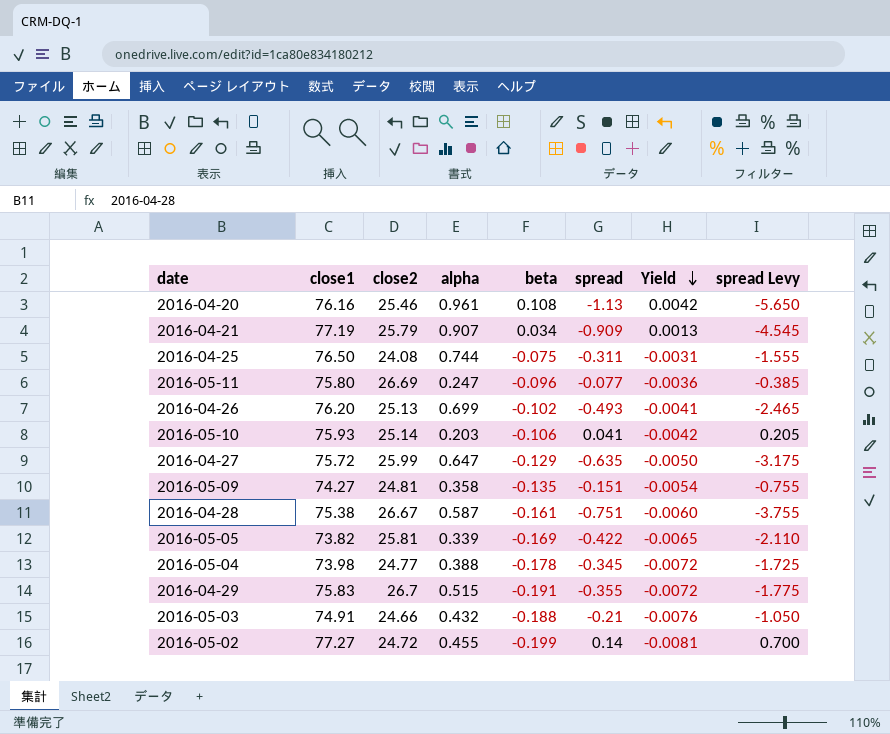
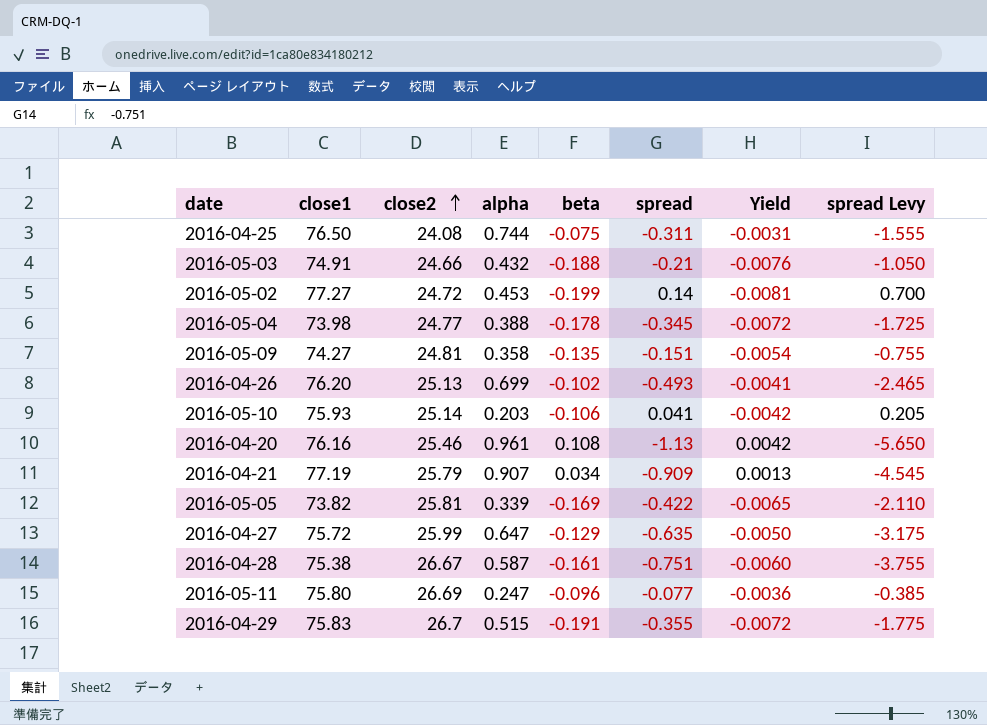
row order: Yield descending -> close2 ascending
2016-05-02 | alpha: 0.455 -> 0.453

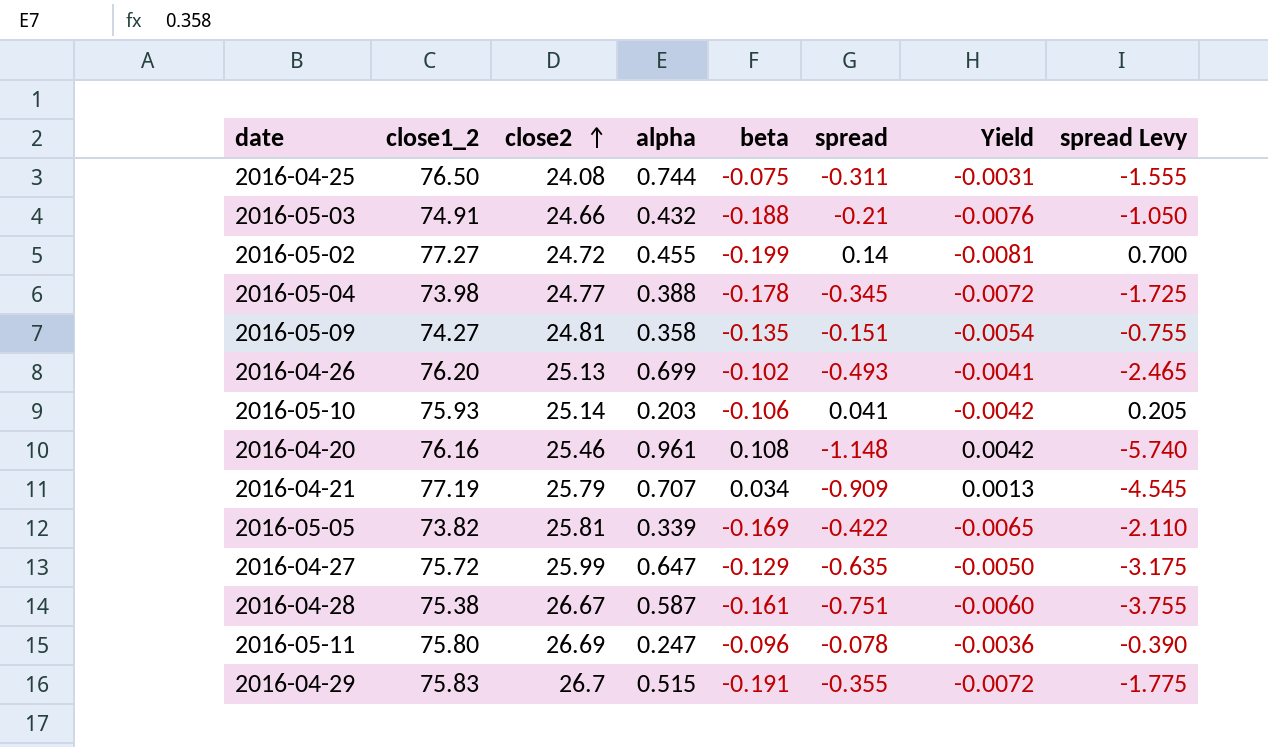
column name: close1 -> close1_2
2016-05-02 | alpha: 0.453 -> 0.455
2016-04-20 | spread: -1.13 -> -1.148
2016-04-20 | spread Levy: -5.650 -> -5.740
2016-04-21 | alpha: 0.907 -> 0.707
2016-05-11 | spread: -0.077 -> -0.078
2016-05-11 | spread Levy: -0.385 -> -0.390

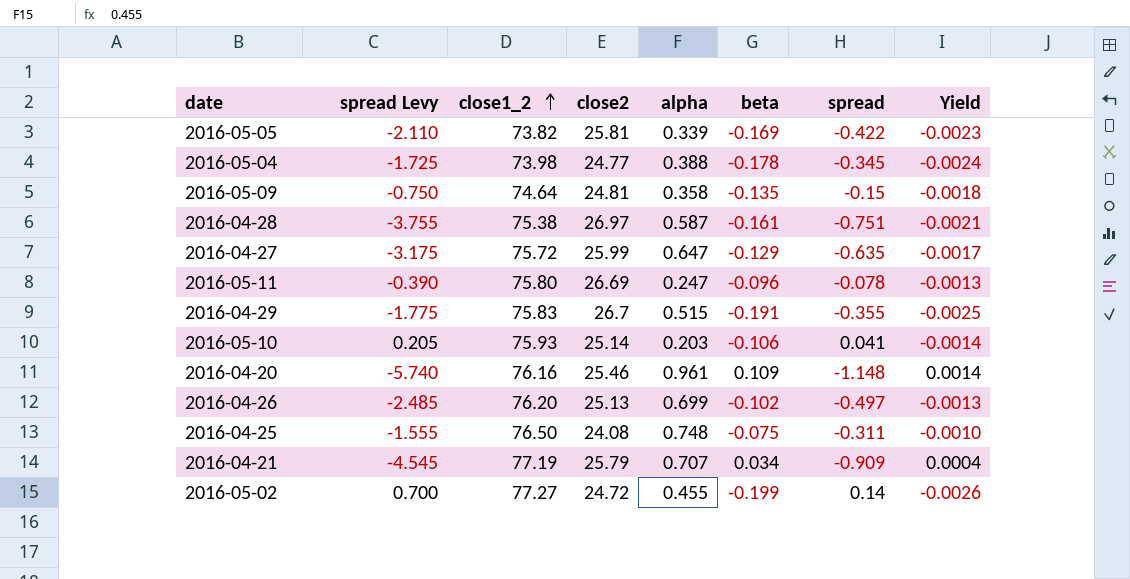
row order: close2 ascending -> close1_2 ascending
column spread Levy | position: 8 -> 2
column Yield | formula: [beta] / [close2] -> [beta] / [close1_2]
row 2016-05-03: 74.91 | 24.66 | 0.432 | -0.188 | -0.21 | -0.0076 | -1.050 -> none
2016-05-09 | spread Levy: -0.755 -> -0.750
2016-05-09 | close1_2: 74.27 -> 74.64
2016-05-09 | spread: -0.151 -> -0.15
2016-04-28 | close2: 26.67 -> 26.97
2016-04-20 | beta: 0.108 -> 0.109
2016-04-26 | spread Levy: -2.465 -> -2.485
2016-04-26 | spread: -0.493 -> -0.497
2016-04-25 | alpha: 0.744 -> 0.748

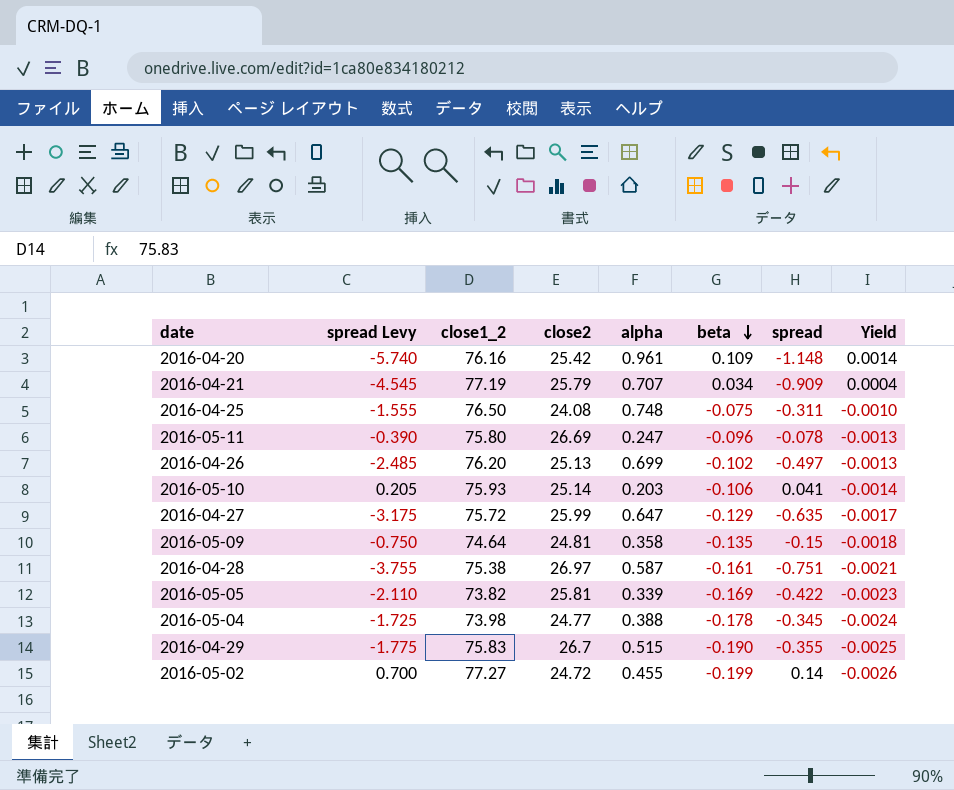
row order: close1_2 ascending -> beta descending
2016-04-20 | close2: 25.46 -> 25.42
2016-04-29 | beta: -0.191 -> -0.190

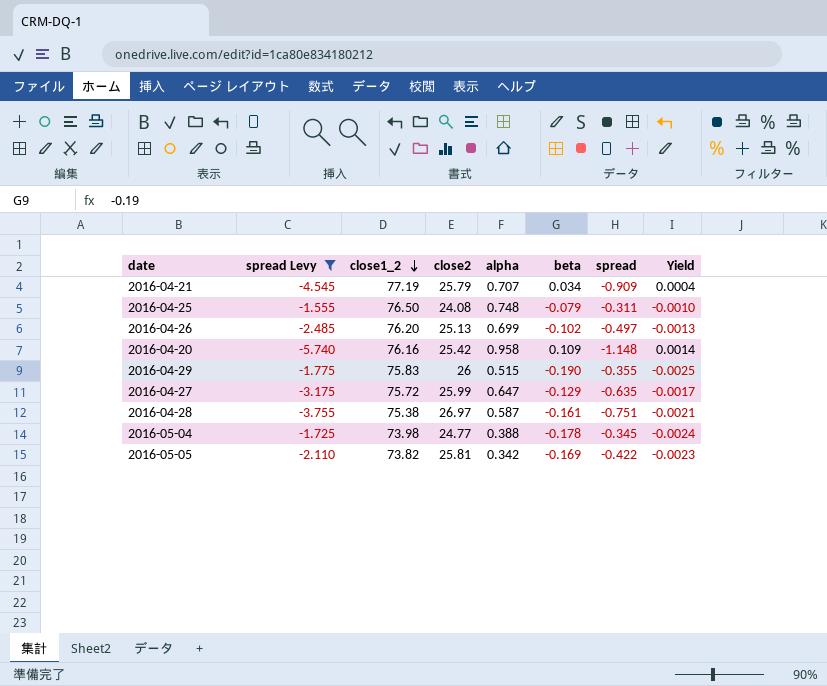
filter: none -> spread Levy <= -1.555
row order: beta descending -> close1_2 descending
2016-04-25 | beta: -0.075 -> -0.079
2016-04-20 | alpha: 0.961 -> 0.958
2016-04-29 | close2: 26.7 -> 26
2016-05-05 | alpha: 0.339 -> 0.342

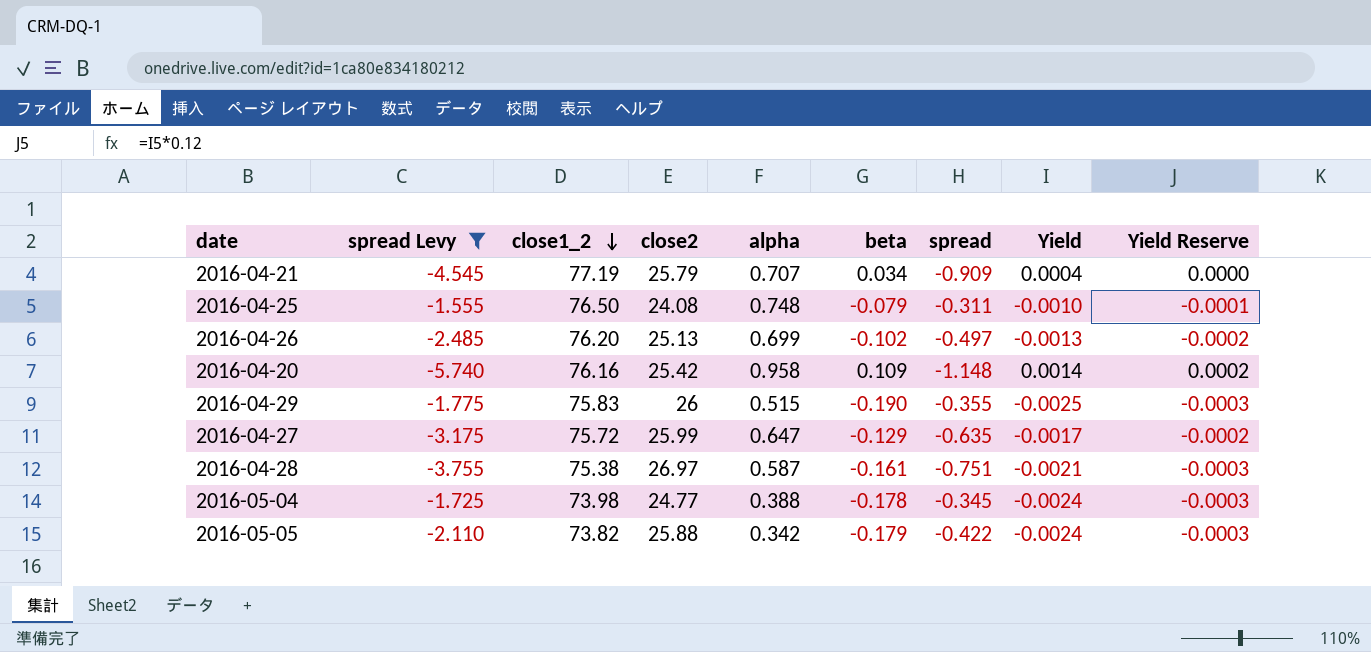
column Yield Reserve | formula: none -> [Yield] * 0.12
2016-05-05 | close2: 25.81 -> 25.88
2016-05-05 | beta: -0.169 -> -0.179
2016-05-05 | Yield: -0.0023 -> -0.0024

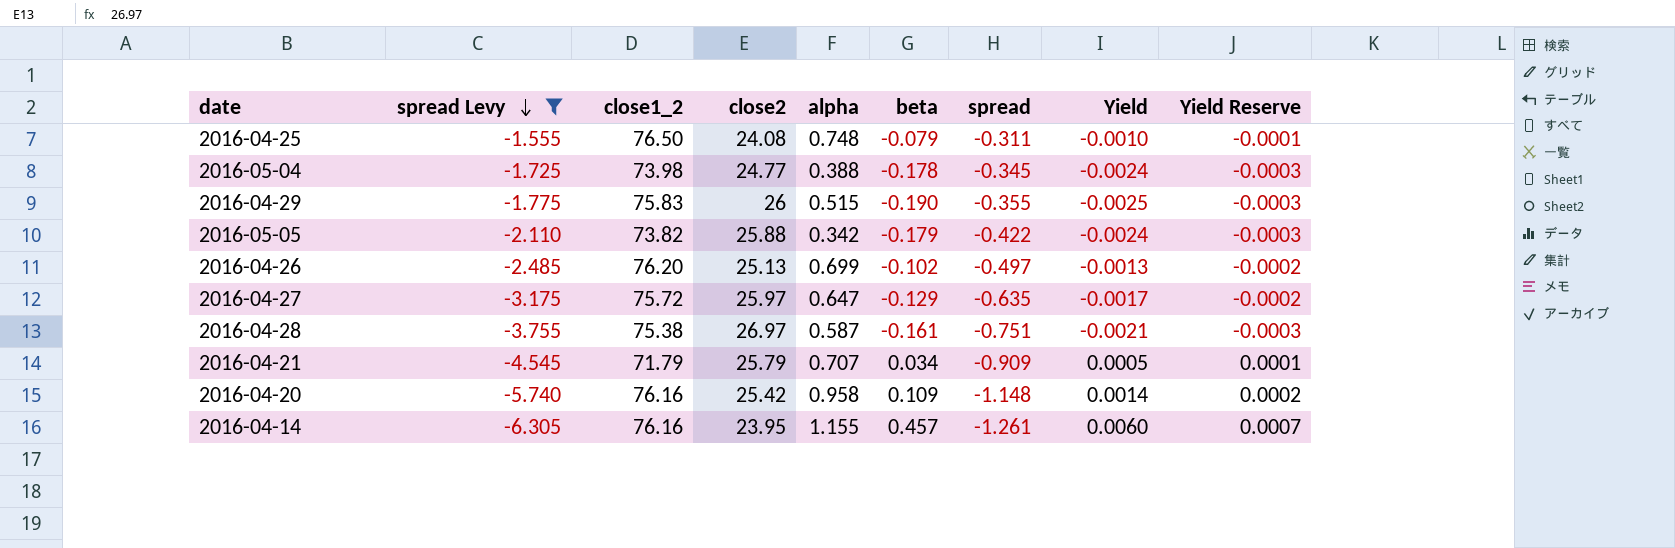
row order: close1_2 descending -> spread Levy descending
2016-04-27 | close2: 25.99 -> 25.97
2016-04-21 | close1_2: 77.19 -> 71.79
2016-04-21 | Yield: 0.0004 -> 0.0005
2016-04-21 | Yield Reserve: 0.0000 -> 0.0001
row 2016-04-14: none -> -6.305 | 76.16 | 23.95 | 1.155 | 0.457 | -1.261 | 0.0060 | 0.0007

